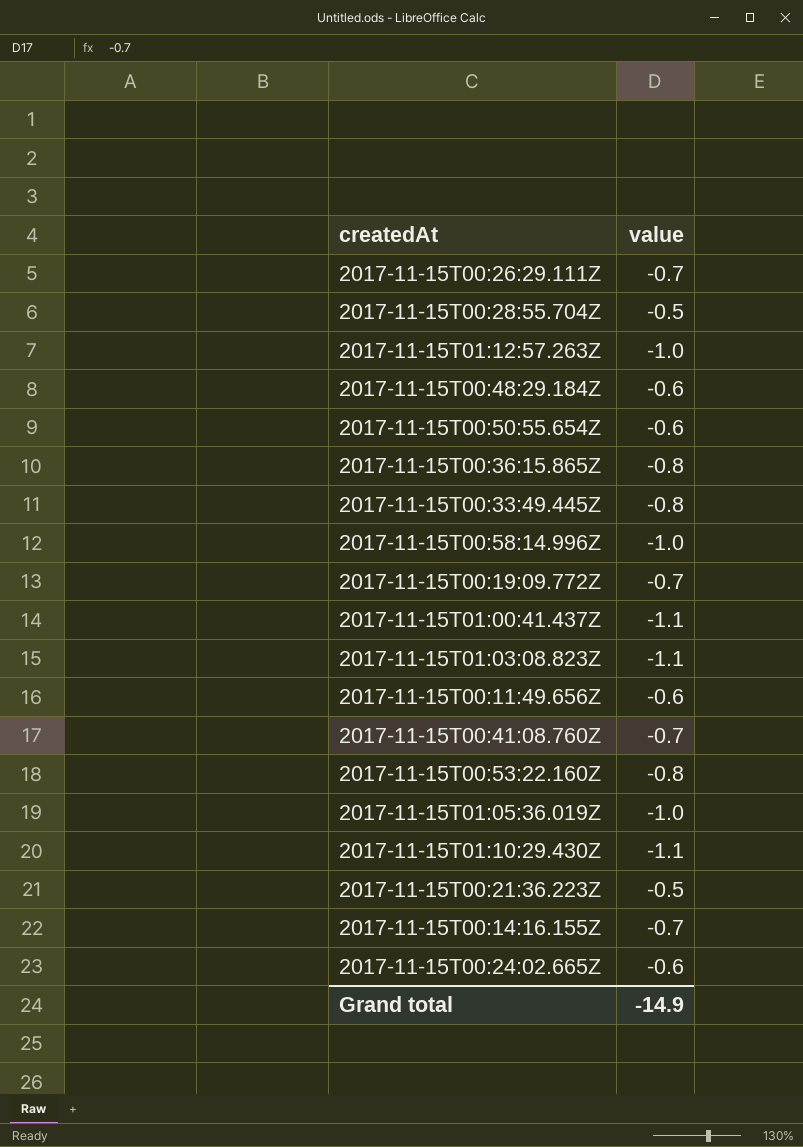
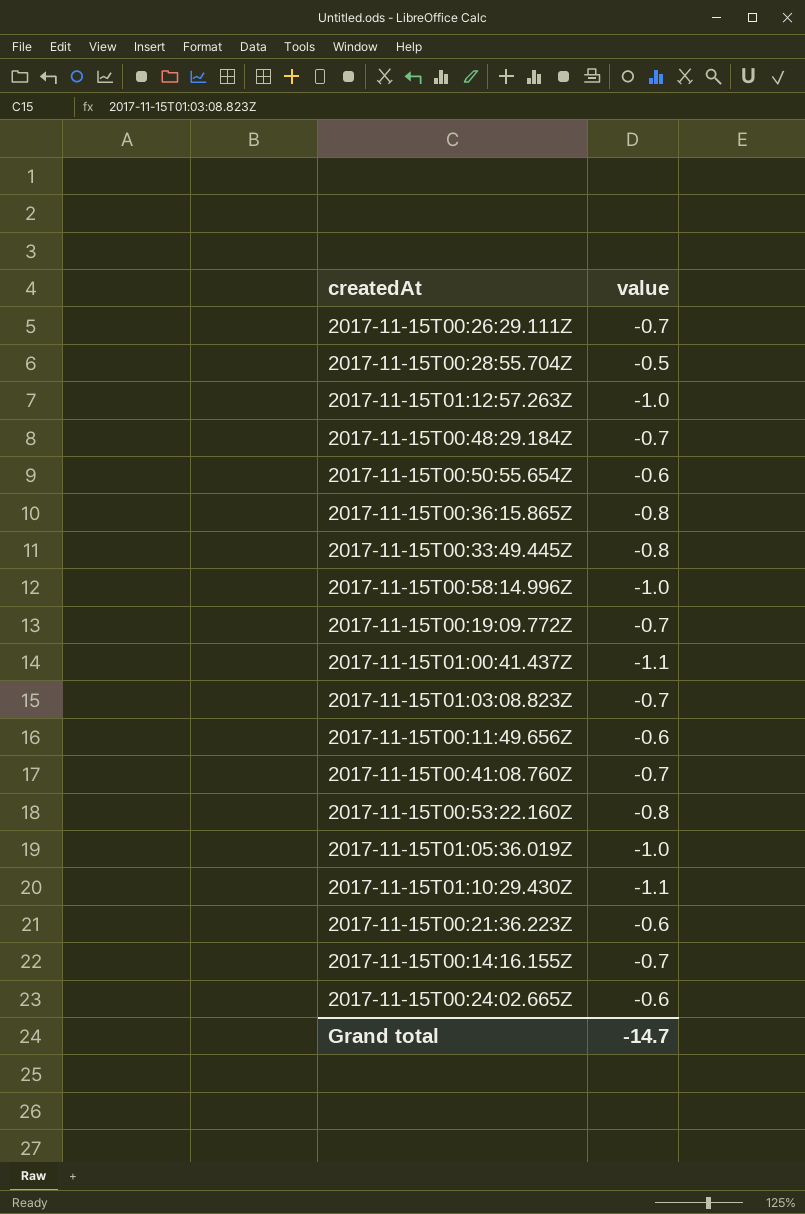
2017-11-15T00:48:29.184Z | value: -0.6 -> -0.7
2017-11-15T01:03:08.823Z | value: -1.1 -> -0.7
2017-11-15T00:21:36.223Z | value: -0.5 -> -0.6
Grand total | value: -14.9 -> -14.7

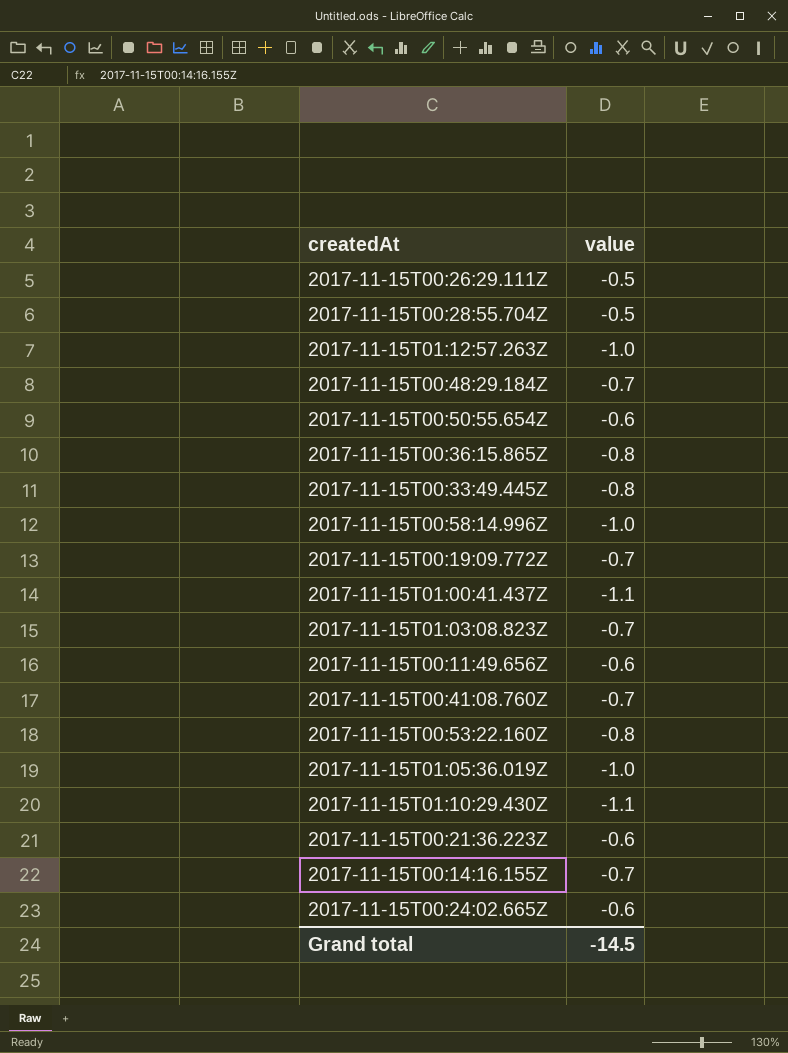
2017-11-15T00:26:29.111Z | value: -0.7 -> -0.5
Grand total | value: -14.7 -> -14.5

